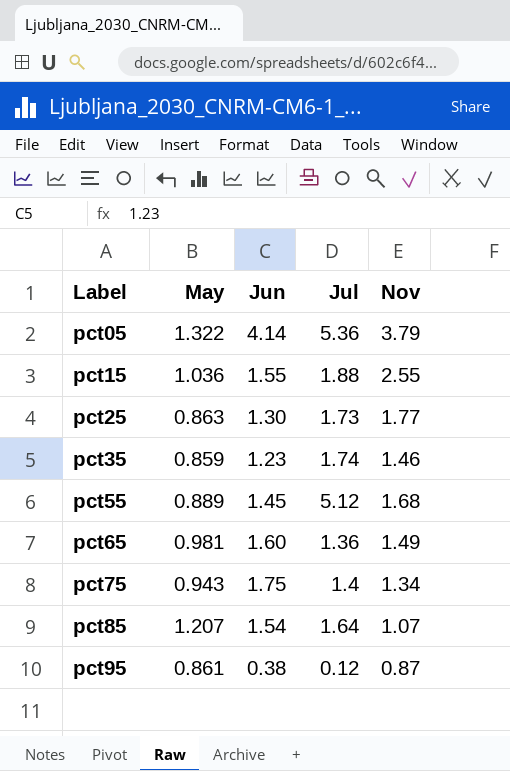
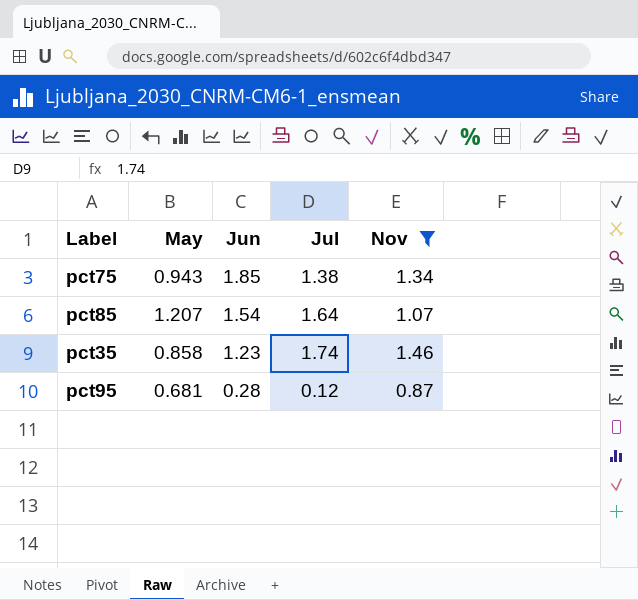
filter: none -> Nov <= 1.46
row order: Label ascending -> Jun descending
pct75 | Jun: 1.75 -> 1.85
pct75 | Jul: 1.4 -> 1.38
pct35 | May: 0.859 -> 0.858
pct95 | May: 0.861 -> 0.681
pct95 | Jun: 0.38 -> 0.28

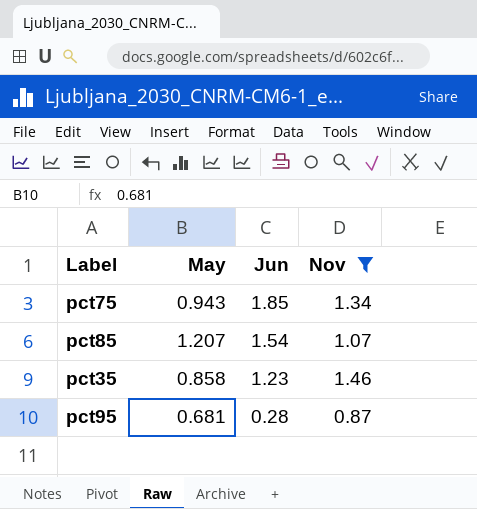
column Jul | position: 4 -> none

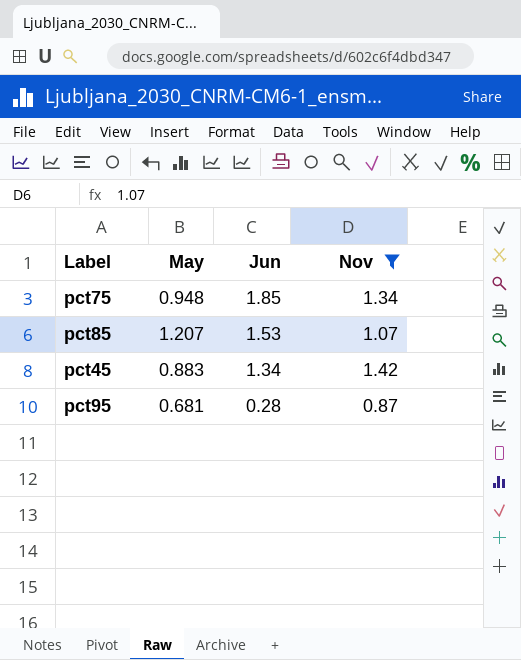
row pct35: 0.858 | 1.23 | 1.46 -> none
pct75 | May: 0.943 -> 0.948
pct85 | Jun: 1.54 -> 1.53
row pct45: none -> 0.883 | 1.34 | 1.42

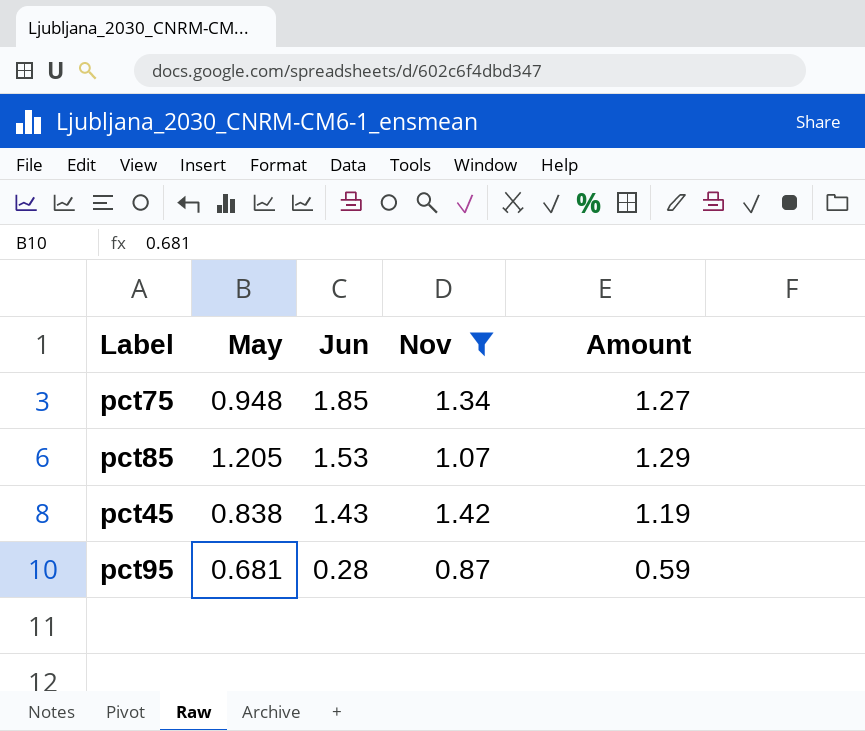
column Amount | formula: none -> [May] * [Nov]
pct85 | May: 1.207 -> 1.205
pct45 | May: 0.883 -> 0.838
pct45 | Jun: 1.34 -> 1.43

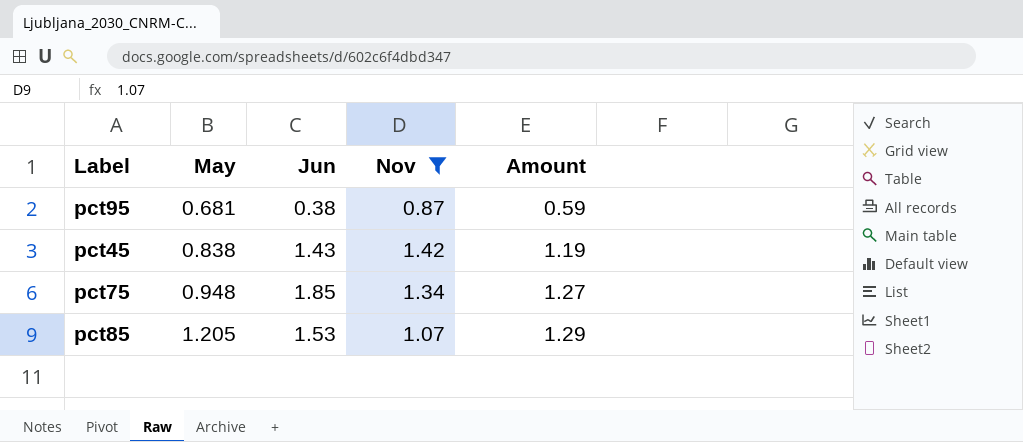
row order: Jun descending -> May ascending
pct95 | Jun: 0.28 -> 0.38

